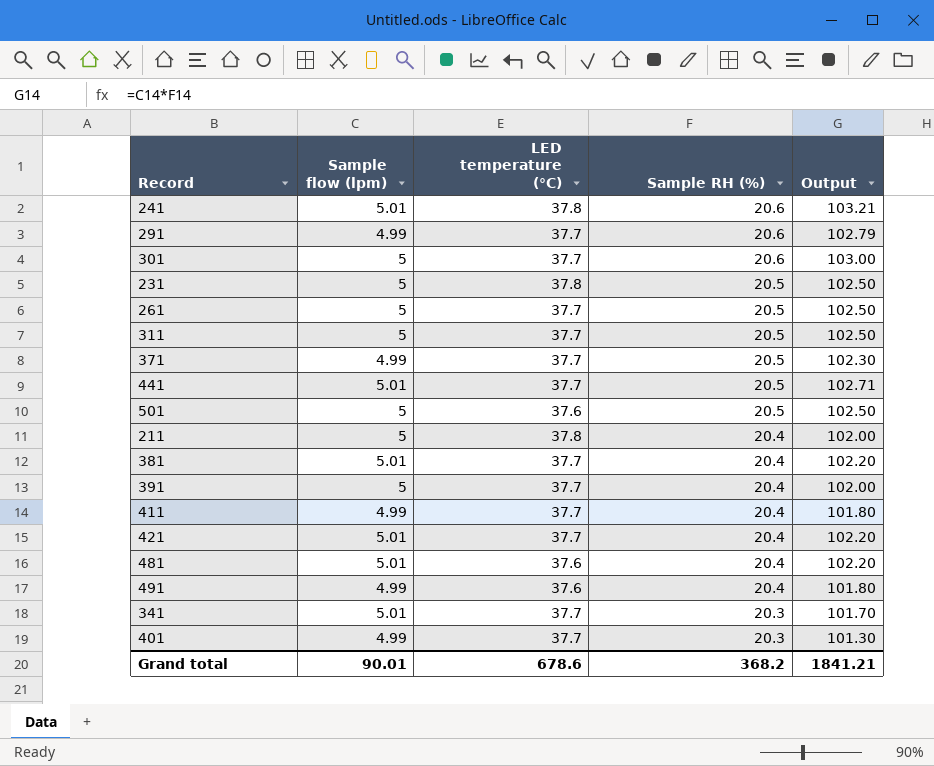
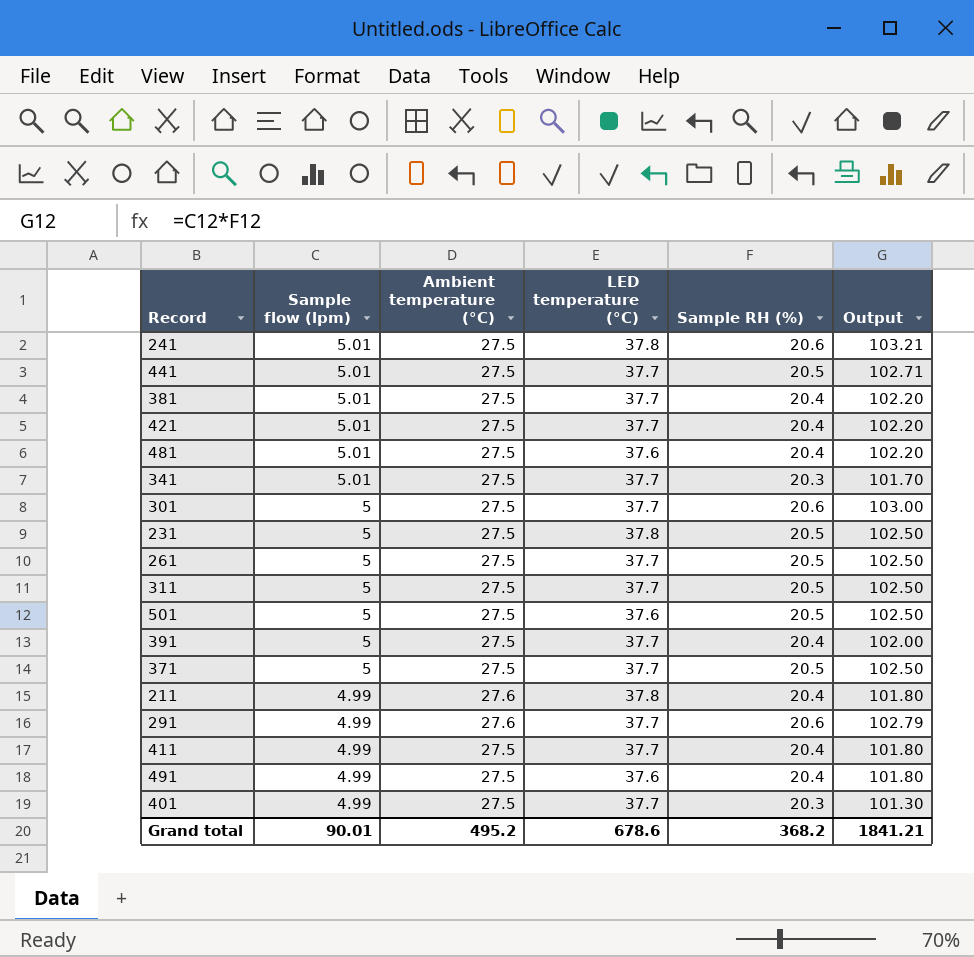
row order: Sample RH (%) descending -> Sample flow (lpm) descending
column Ambient temperature (°C) | position: none -> 3
371 | Sample flow (lpm): 4.99 -> 5
371 | Output: 102.30 -> 102.50
211 | Sample flow (lpm): 5 -> 4.99
211 | Output: 102.00 -> 101.80

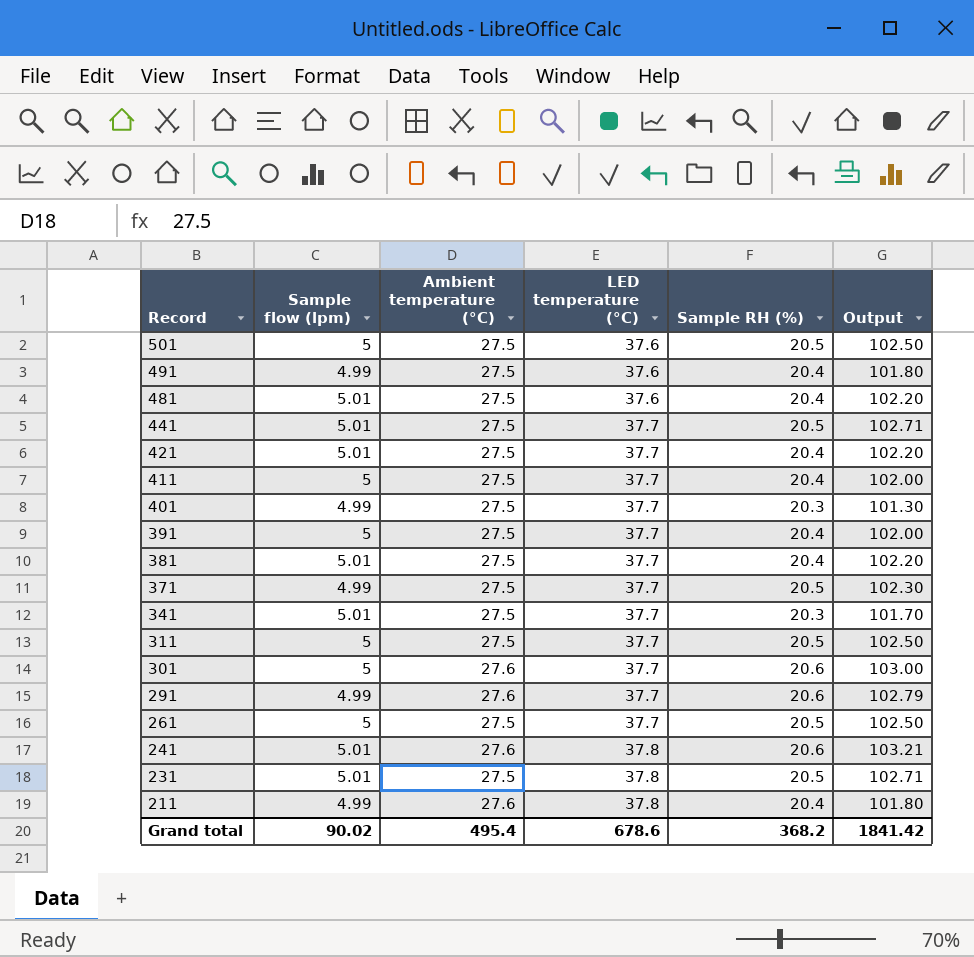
row order: Sample flow (lpm) descending -> Record descending
411 | Sample flow (lpm): 4.99 -> 5
411 | Output: 101.80 -> 102.00
371 | Sample flow (lpm): 5 -> 4.99
371 | Output: 102.50 -> 102.30
301 | Ambient temperature (°C): 27.5 -> 27.6
241 | Ambient temperature (°C): 27.5 -> 27.6
231 | Sample flow (lpm): 5 -> 5.01
231 | Output: 102.50 -> 102.71
Grand total | Sample flow (lpm): 90.01 -> 90.02
Grand total | Ambient temperature (°C): 495.2 -> 495.4
Grand total | Output: 1841.21 -> 1841.42

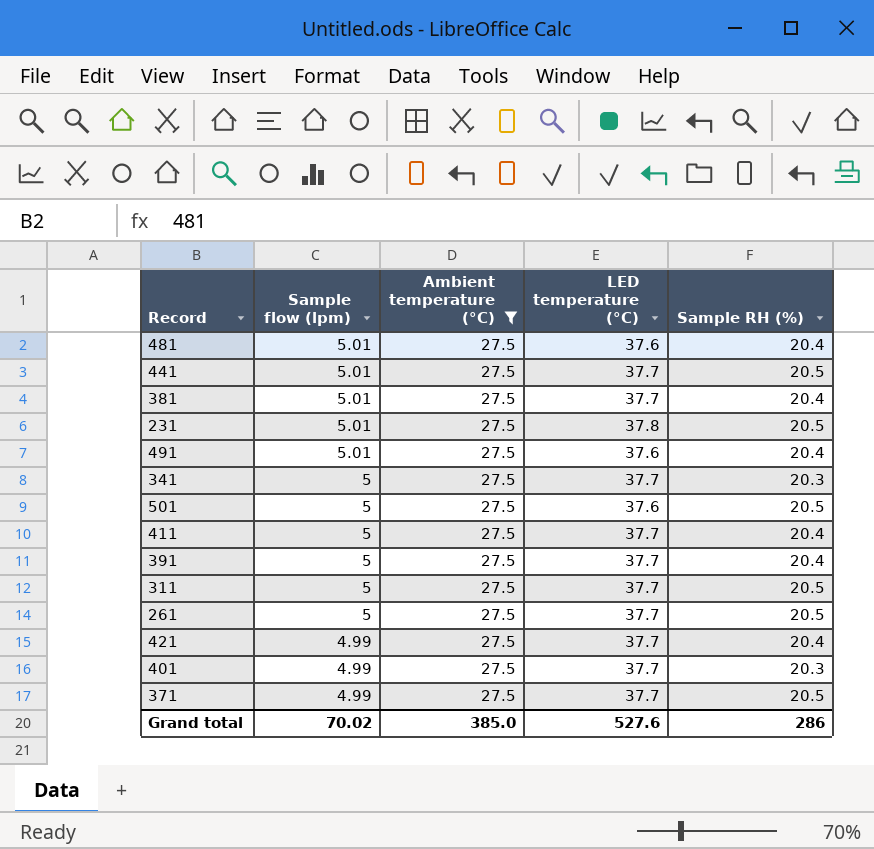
filter: none -> Ambient temperature (°C) = 27.5
row order: Record descending -> Sample flow (lpm) descending
column Output | formula: [Sample flow (lpm)] * [Sample RH (%)] -> none
491 | Sample flow (lpm): 4.99 -> 5.01
341 | Sample flow (lpm): 5.01 -> 5
421 | Sample flow (lpm): 5.01 -> 4.99
Grand total | Sample flow (lpm): 90.02 -> 70.02
Grand total | Ambient temperature (°C): 495.4 -> 385.0
Grand total | LED temperature (°C): 678.6 -> 527.6
Grand total | Sample RH (%): 368.2 -> 286

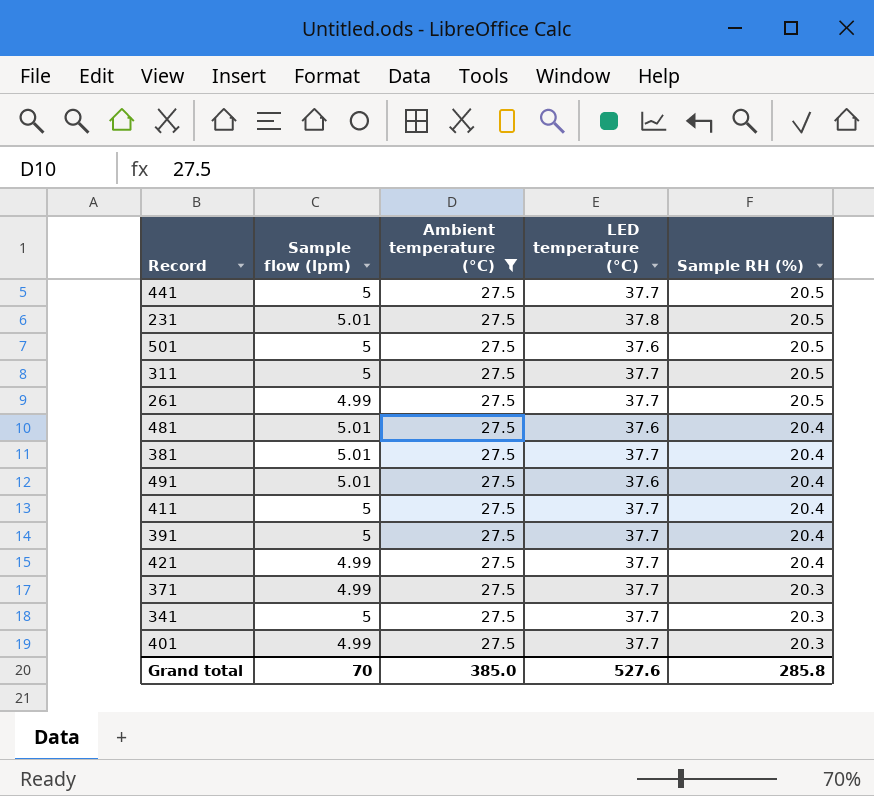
row order: Sample flow (lpm) descending -> Sample RH (%) descending
441 | Sample flow (lpm): 5.01 -> 5
261 | Sample flow (lpm): 5 -> 4.99
371 | Sample RH (%): 20.5 -> 20.3
Grand total | Sample flow (lpm): 70.02 -> 70
Grand total | Sample RH (%): 286 -> 285.8

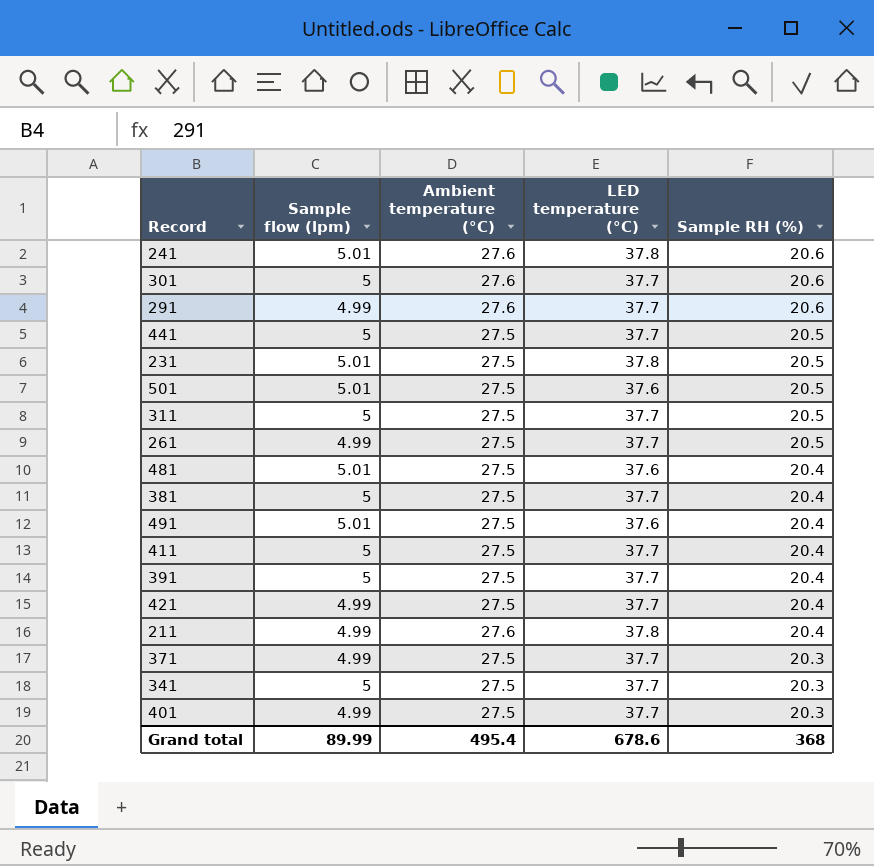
filter: Ambient temperature (°C) = 27.5 -> none
501 | Sample flow (lpm): 5 -> 5.01
381 | Sample flow (lpm): 5.01 -> 5
Grand total | Sample flow (lpm): 70 -> 89.99
Grand total | Ambient temperature (°C): 385.0 -> 495.4
Grand total | LED temperature (°C): 527.6 -> 678.6
Grand total | Sample RH (%): 285.8 -> 368

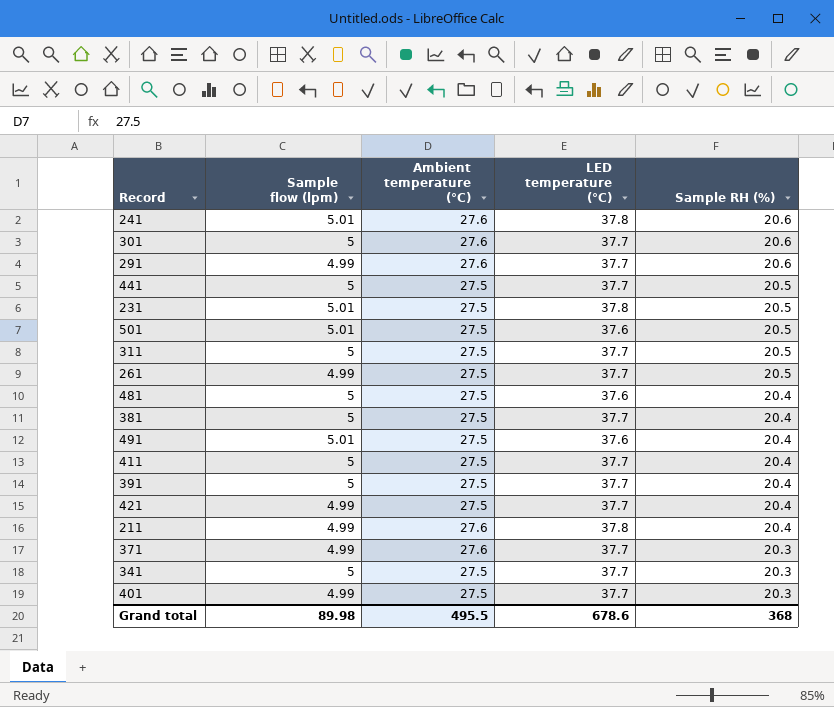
481 | Sample flow (lpm): 5.01 -> 5
371 | Ambient temperature (°C): 27.5 -> 27.6
Grand total | Sample flow (lpm): 89.99 -> 89.98
Grand total | Ambient temperature (°C): 495.4 -> 495.5

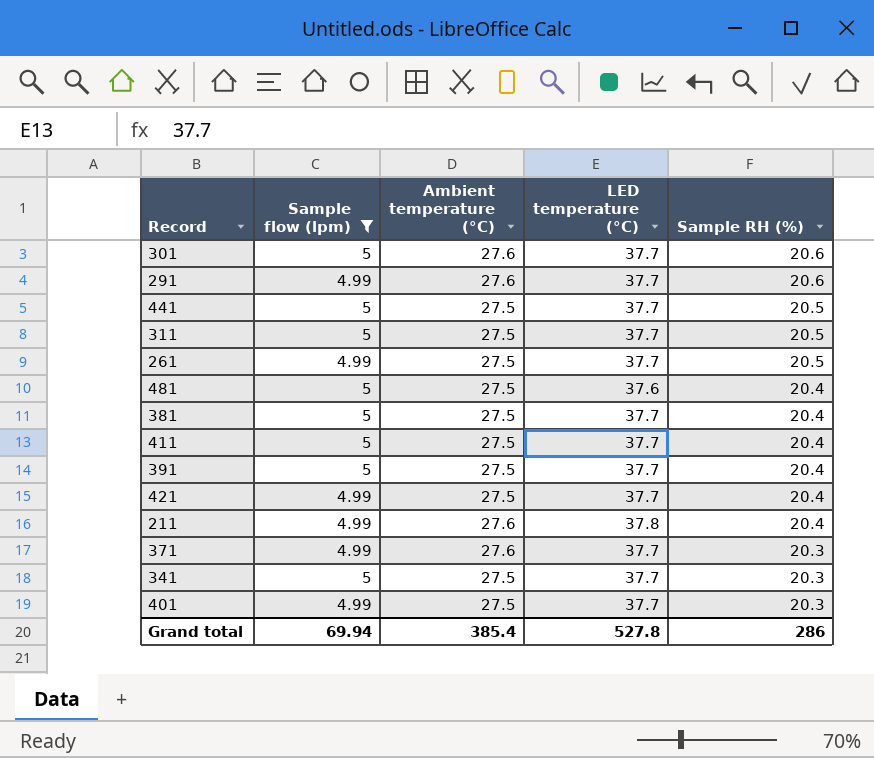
filter: none -> Sample flow (lpm) != 5.01
Grand total | Sample flow (lpm): 89.98 -> 69.94
Grand total | Ambient temperature (°C): 495.5 -> 385.4
Grand total | LED temperature (°C): 678.6 -> 527.8
Grand total | Sample RH (%): 368 -> 286

